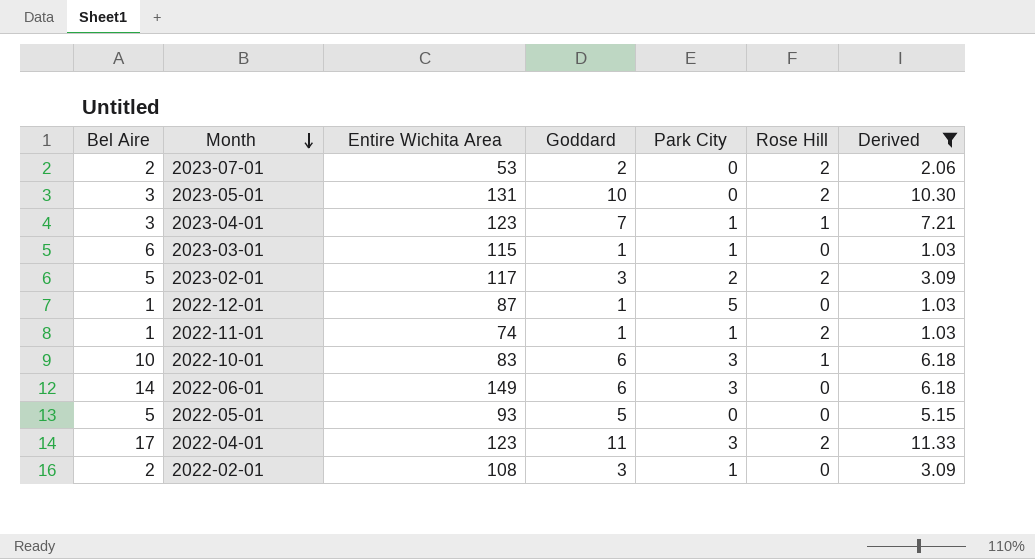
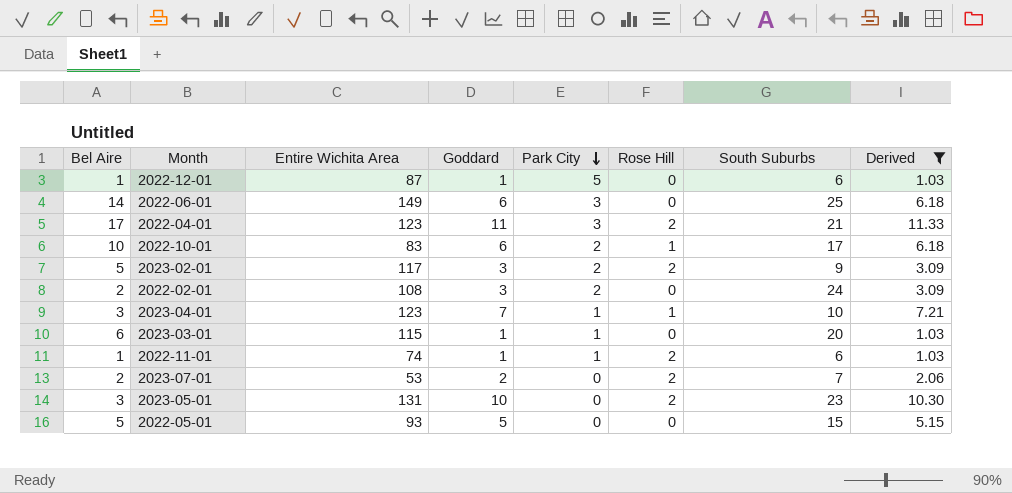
row order: Month descending -> Park City descending
column South Suburbs | position: none -> 7
2022-10-01 | Park City: 3 -> 2
2022-02-01 | Park City: 1 -> 2

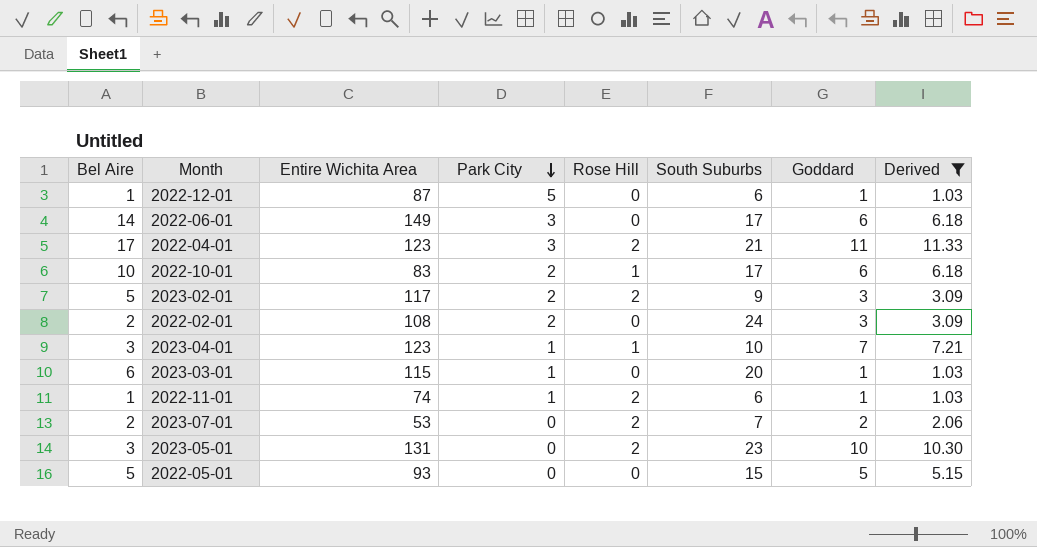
column Goddard | position: 4 -> 7
2022-06-01 | South Suburbs: 25 -> 17

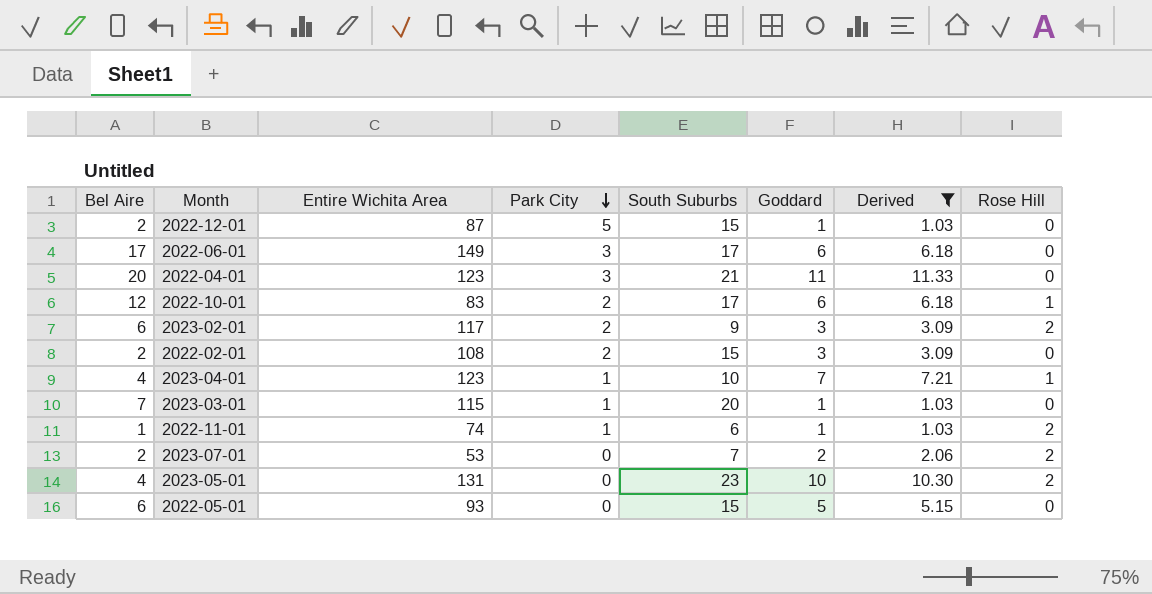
column Rose Hill | position: 5 -> 8
2022-12-01 | Bel Aire: 1 -> 2
2022-12-01 | South Suburbs: 6 -> 15
2022-06-01 | Bel Aire: 14 -> 17
2022-04-01 | Bel Aire: 17 -> 20
2022-04-01 | Rose Hill: 2 -> 0
2022-10-01 | Bel Aire: 10 -> 12
2023-02-01 | Bel Aire: 5 -> 6
2022-02-01 | South Suburbs: 24 -> 15
2023-04-01 | Bel Aire: 3 -> 4
2023-03-01 | Bel Aire: 6 -> 7
2023-05-01 | Bel Aire: 3 -> 4
2022-05-01 | Bel Aire: 5 -> 6

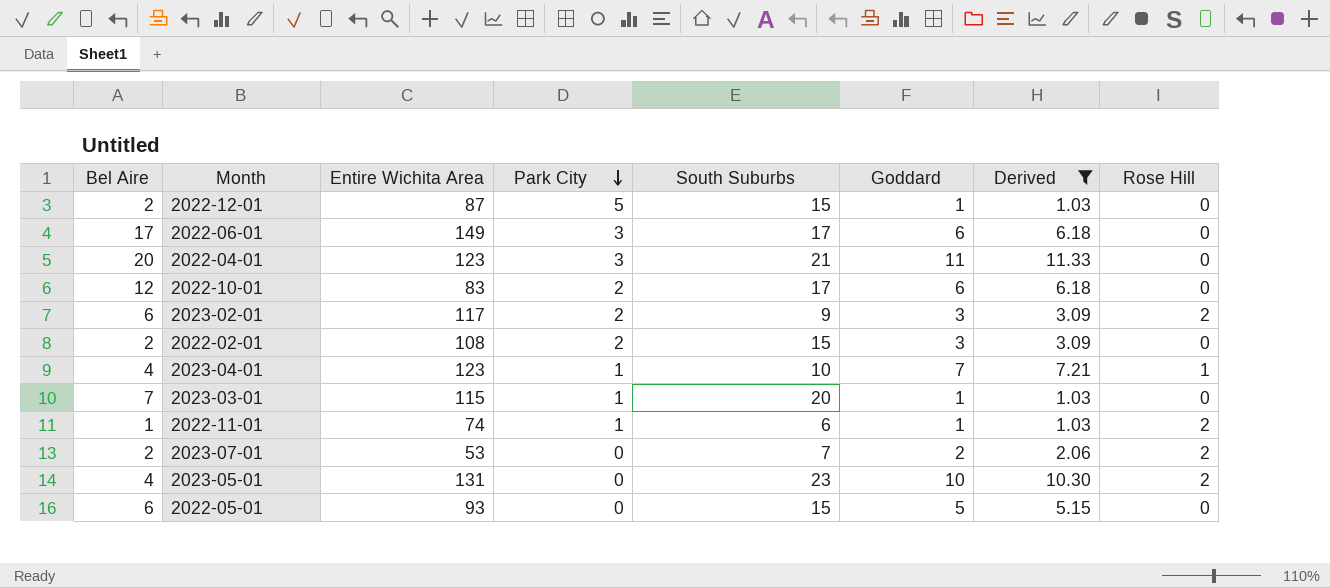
2022-10-01 | Rose Hill: 1 -> 0

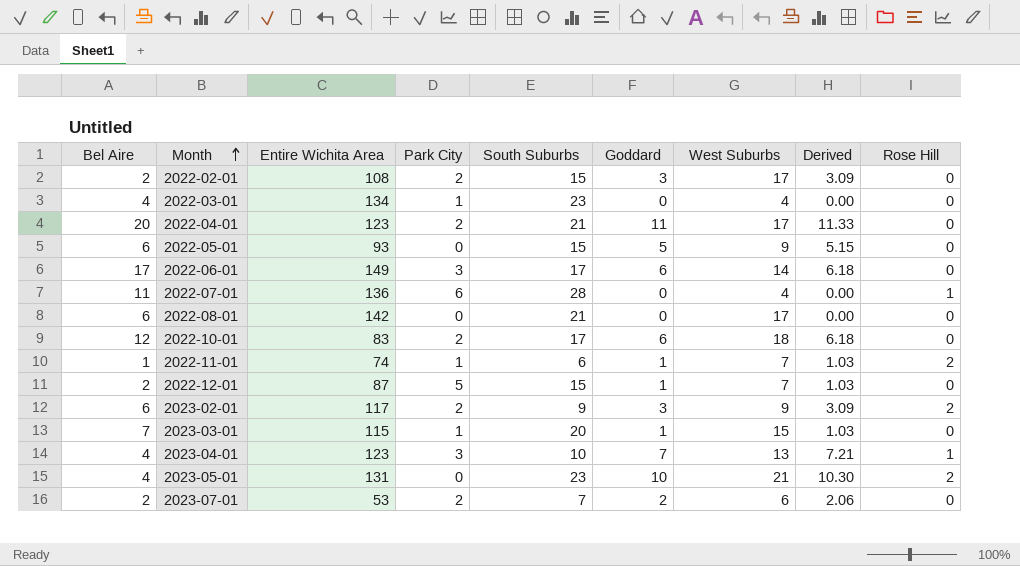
filter: Derived != 0.00 -> none
row order: Park City descending -> Month ascending
column West Suburbs | position: none -> 7
2022-04-01 | Park City: 3 -> 2
2023-04-01 | Park City: 1 -> 3
2023-07-01 | Park City: 0 -> 2
2023-07-01 | Rose Hill: 2 -> 0

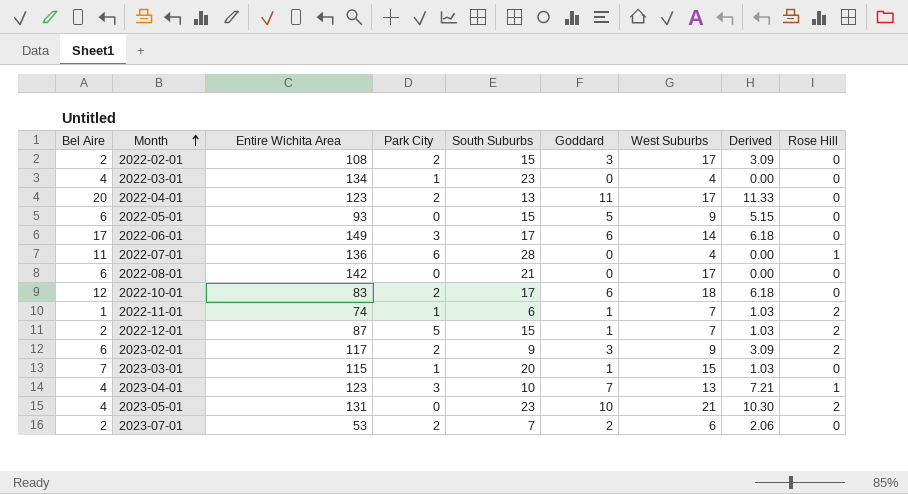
2022-04-01 | South Suburbs: 21 -> 13
2022-12-01 | Rose Hill: 0 -> 2

